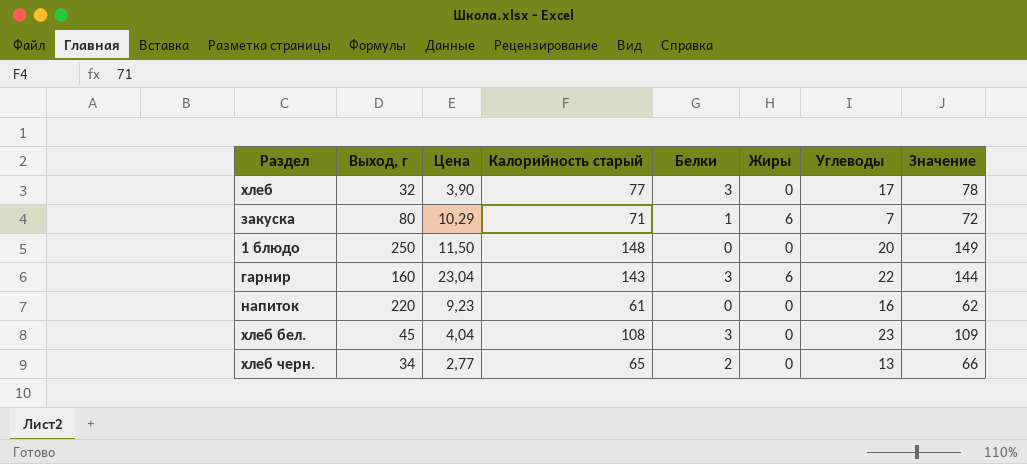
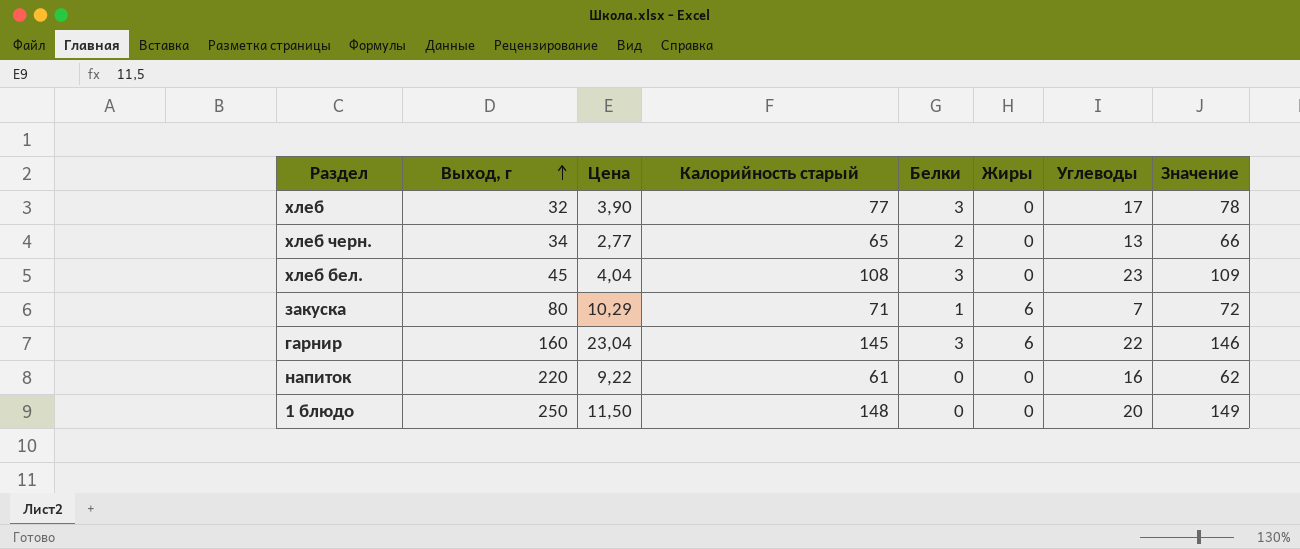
row order: none -> Выход, г ascending
гарнир | Калорийность старый: 143 -> 145
гарнир | Значение: 144 -> 146
напиток | Цена: 9,23 -> 9,22

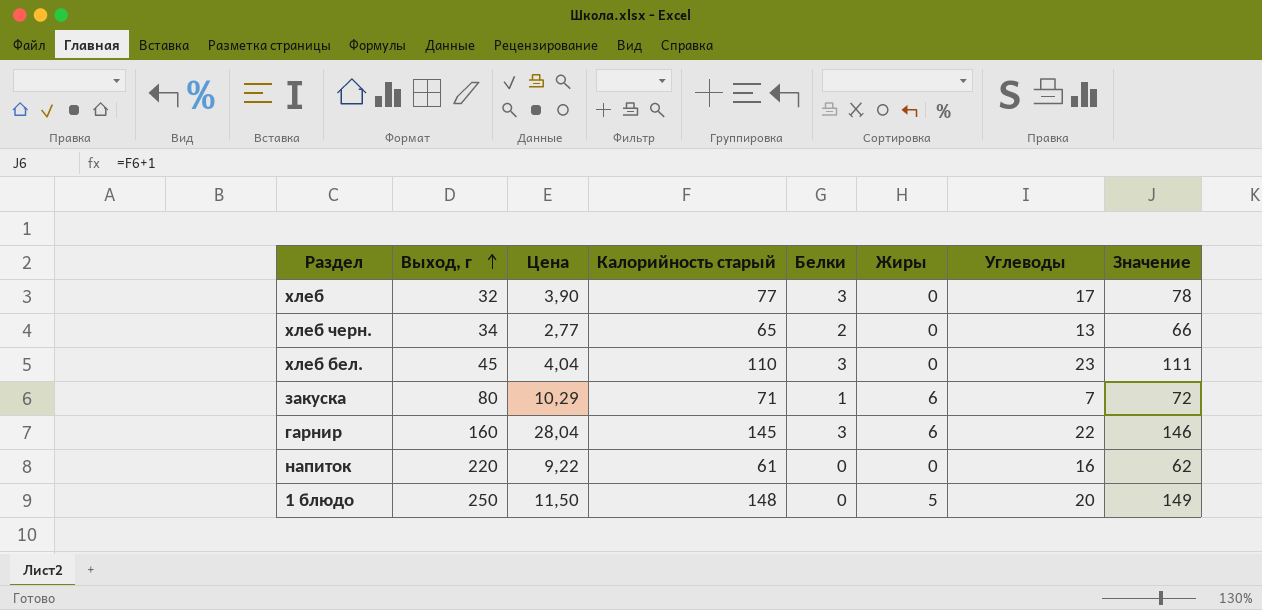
хлеб бел. | Калорийность старый: 108 -> 110
хлеб бел. | Значение: 109 -> 111
гарнир | Цена: 23,04 -> 28,04
1 блюдо | Жиры: 0 -> 5

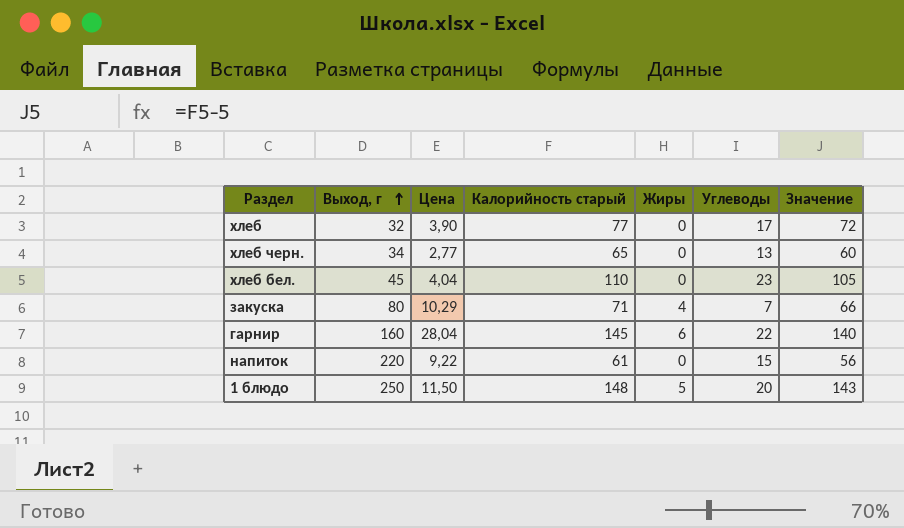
column Белки | position: 5 -> none
column Значение | formula: [Калорийность старый] + 1 -> [Калорийность старый] - 5
закуска | Жиры: 6 -> 4
напиток | Углеводы: 16 -> 15

